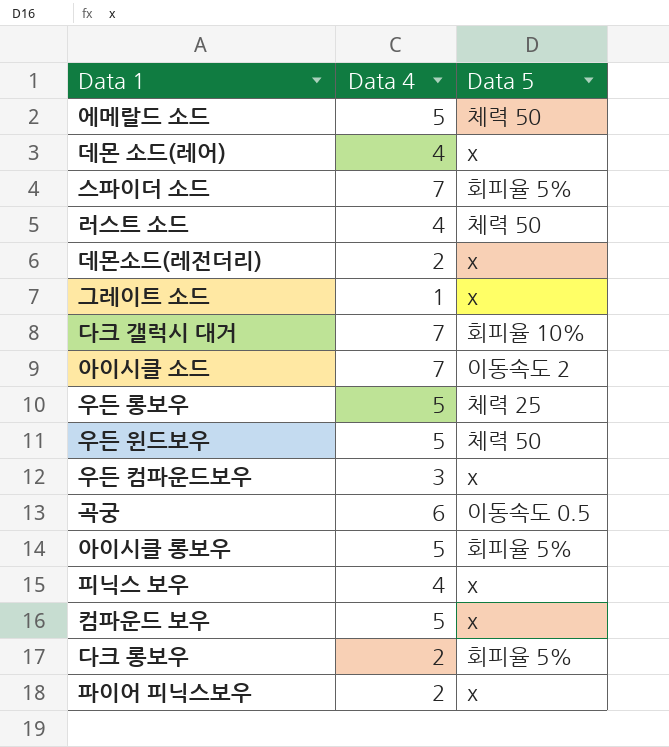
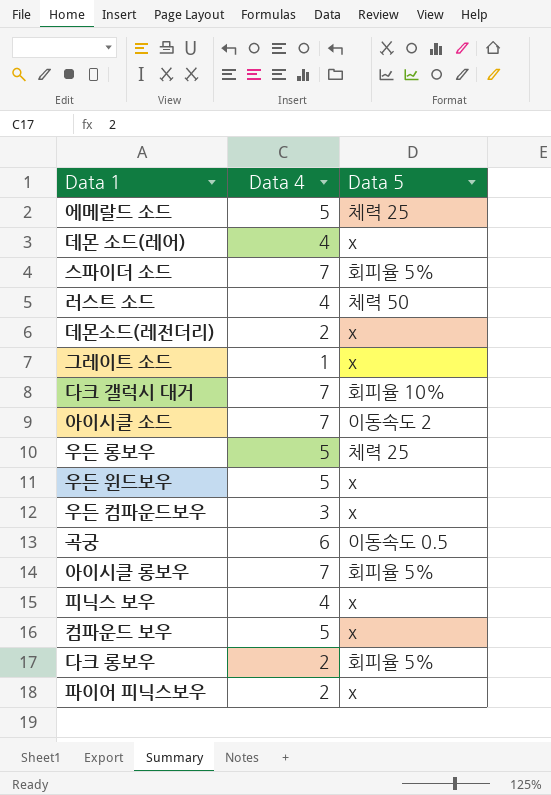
에메랄드 소드 | Data 5: 체력 50 -> 체력 25
우든 윈드보우 | Data 5: 체력 50 -> x
아이시클 롱보우 | Data 4: 5 -> 7

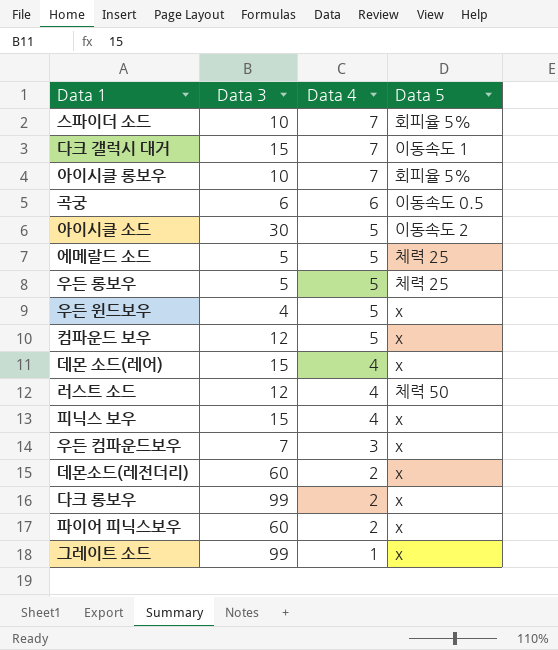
row order: none -> Data 4 descending
column Data 3 | position: none -> 2
다크 갤럭시 대거 | Data 5: 회피율 10% -> 이동속도 1
아이시클 소드 | Data 4: 7 -> 5
다크 롱보우 | Data 5: 회피율 5% -> x

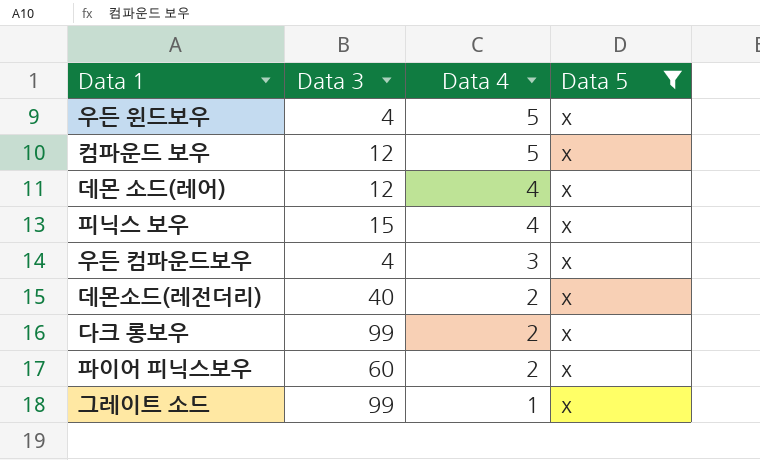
filter: none -> Data 5 = x
데몬 소드(레어) | Data 3: 15 -> 12
우든 컴파운드보우 | Data 3: 7 -> 4
데몬소드(레전더리) | Data 3: 60 -> 40

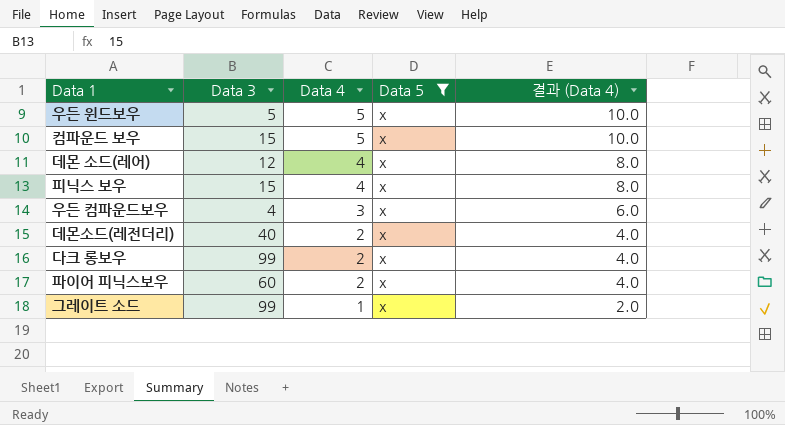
column 결과 (Data 4) | formula: none -> [Data 4] * 2
우든 윈드보우 | Data 3: 4 -> 5
컴파운드 보우 | Data 3: 12 -> 15

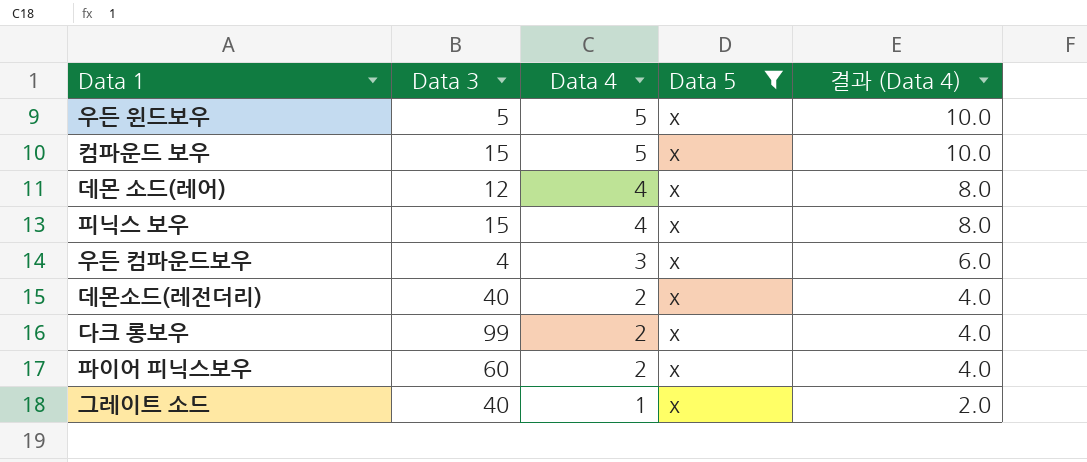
그레이트 소드 | Data 3: 99 -> 40

